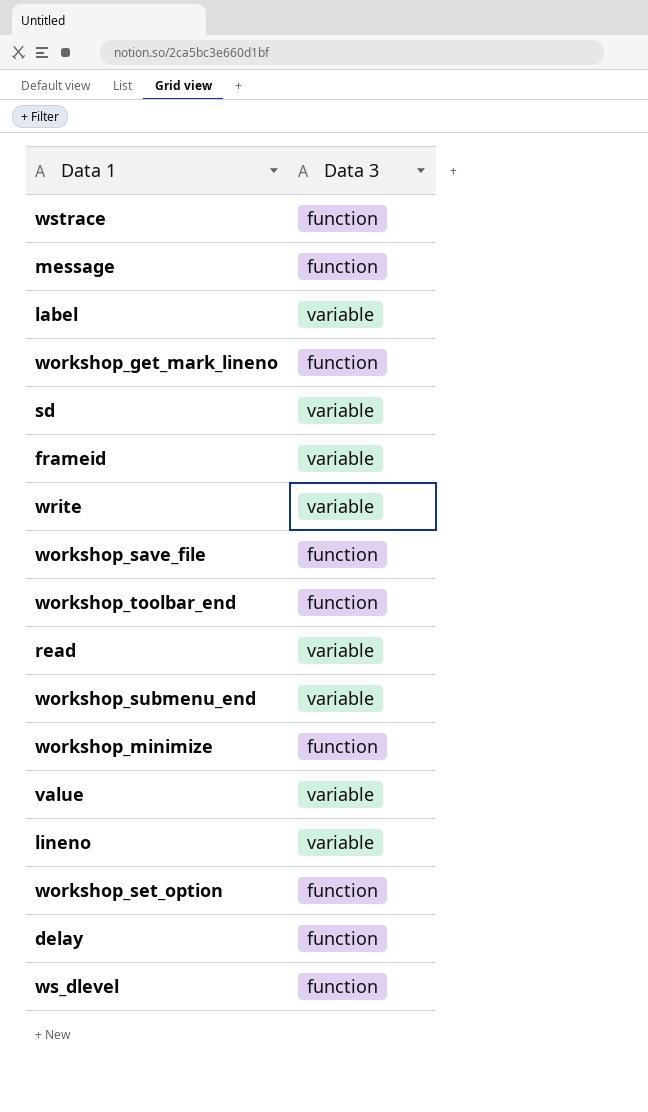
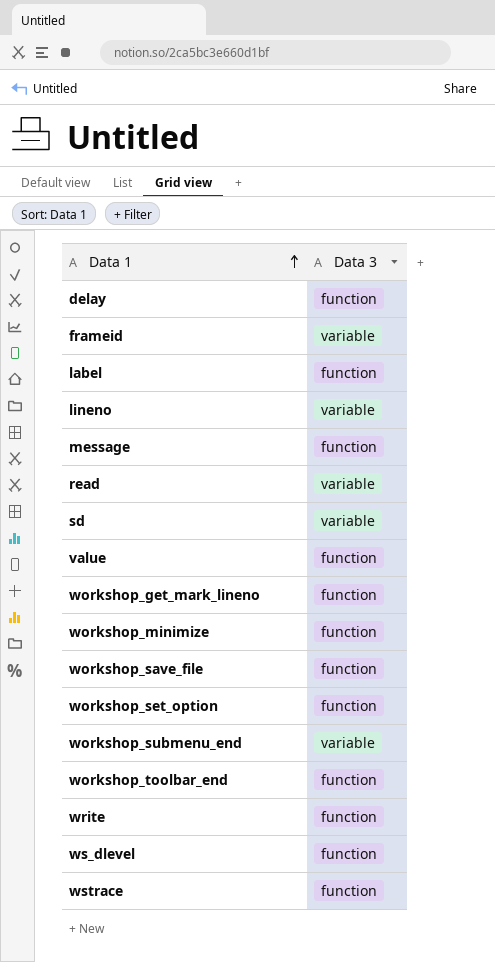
row order: none -> Data 1 ascending
label | Data 3: variable -> function
value | Data 3: variable -> function
write | Data 3: variable -> function

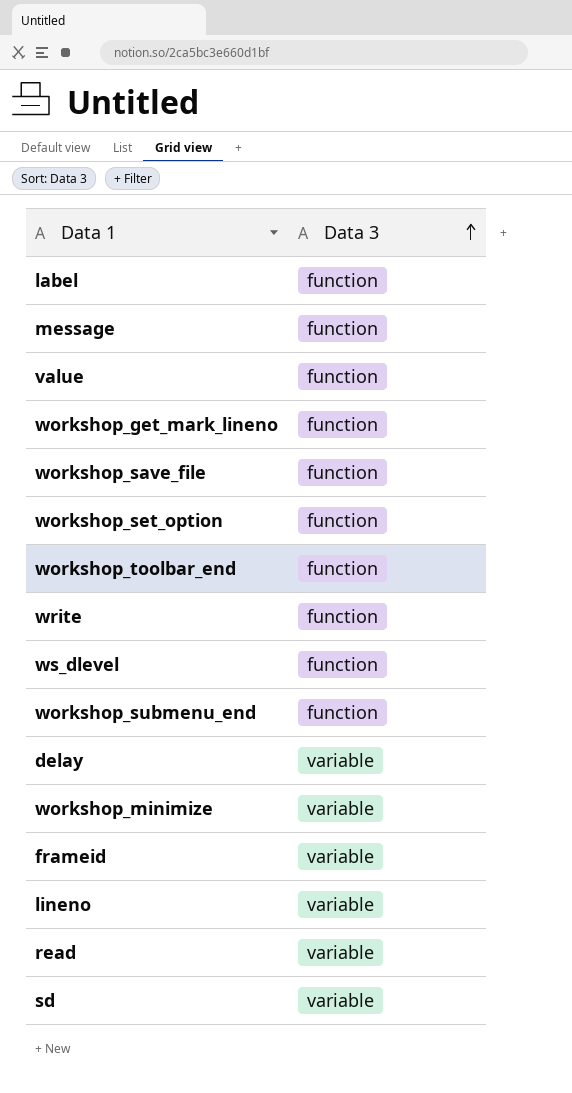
row order: Data 1 ascending -> Data 3 ascending
row wstrace: function -> none
workshop_submenu_end | Data 3: variable -> function
delay | Data 3: function -> variable
workshop_minimize | Data 3: function -> variable

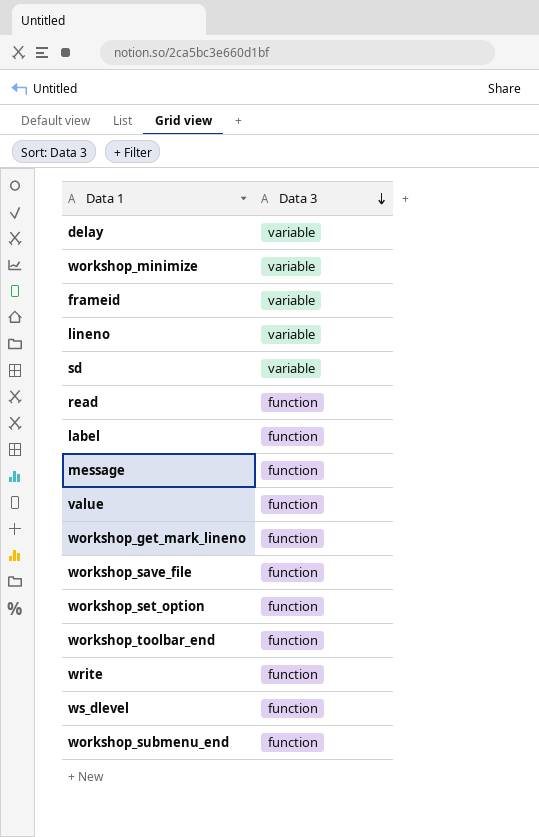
row order: Data 3 ascending -> Data 3 descending
read | Data 3: variable -> function

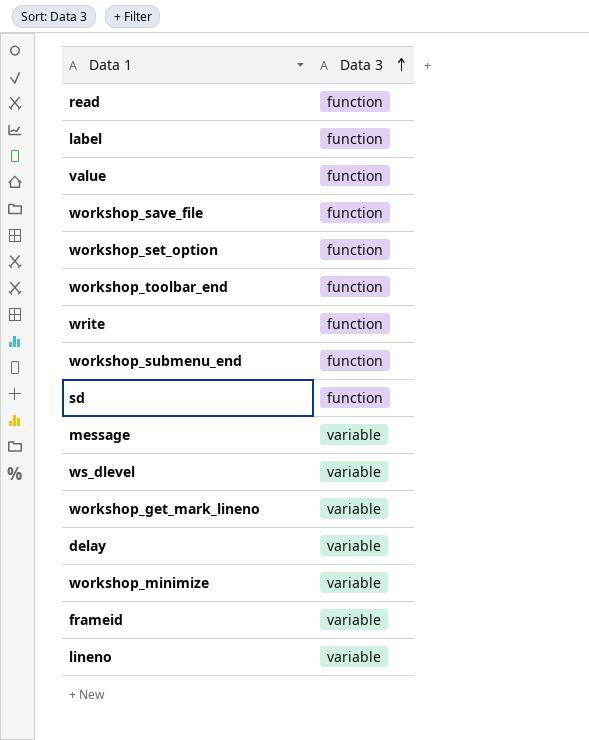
row order: Data 3 descending -> Data 3 ascending
sd | Data 3: variable -> function
message | Data 3: function -> variable
ws_dlevel | Data 3: function -> variable
workshop_get_mark_lineno | Data 3: function -> variable

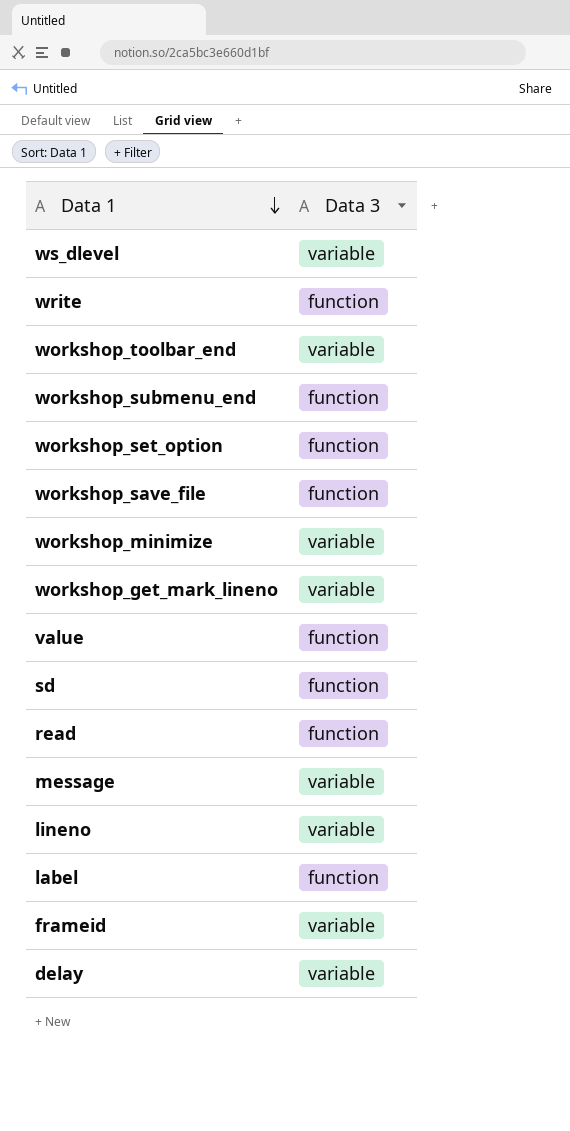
row order: Data 3 ascending -> Data 1 descending
workshop_toolbar_end | Data 3: function -> variable

